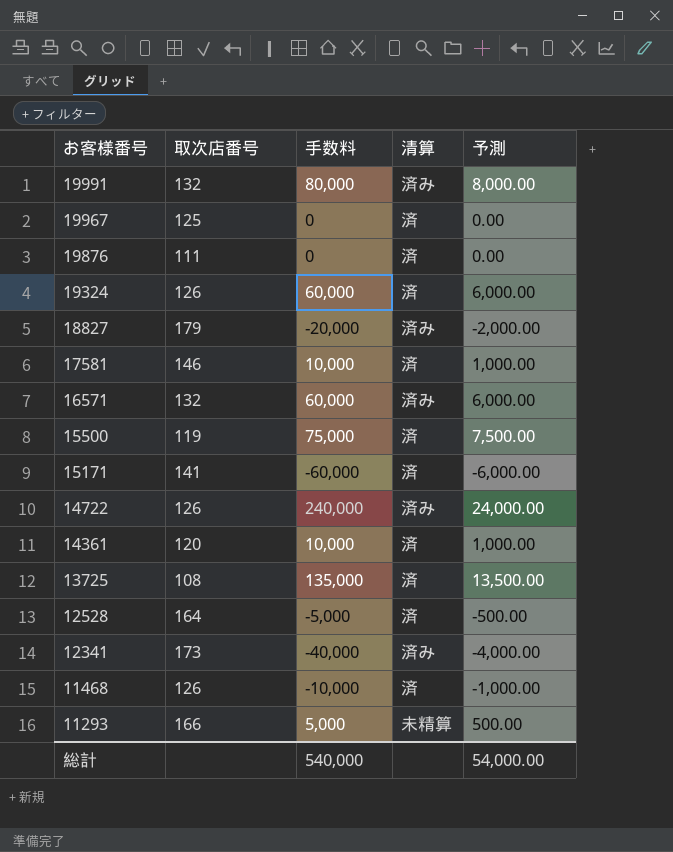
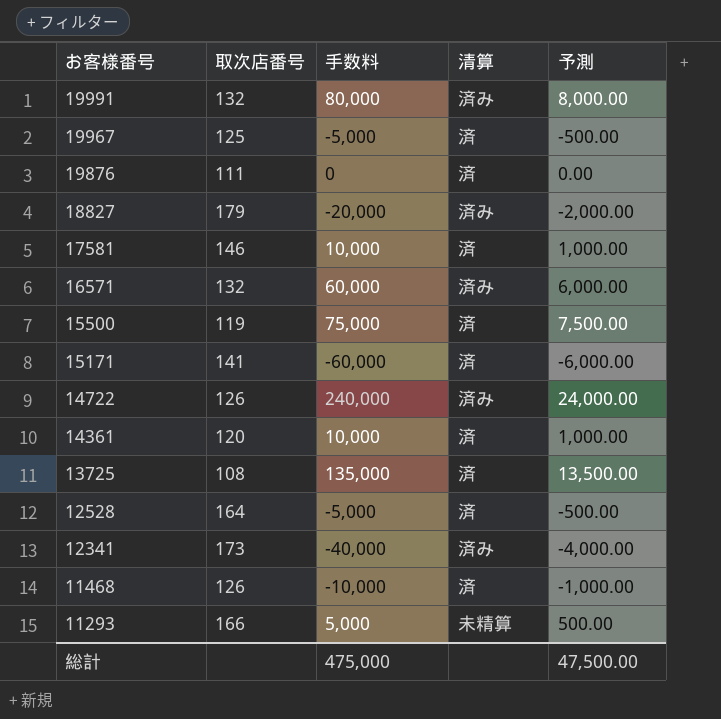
row 19324: 126 | 60,000 | 済 | 6,000.00 -> none
19967 | 手数料: 0 -> -5,000
19967 | 予測: 0.00 -> -500.00
総計 | 手数料: 540,000 -> 475,000
総計 | 予測: 54,000.00 -> 47,500.00

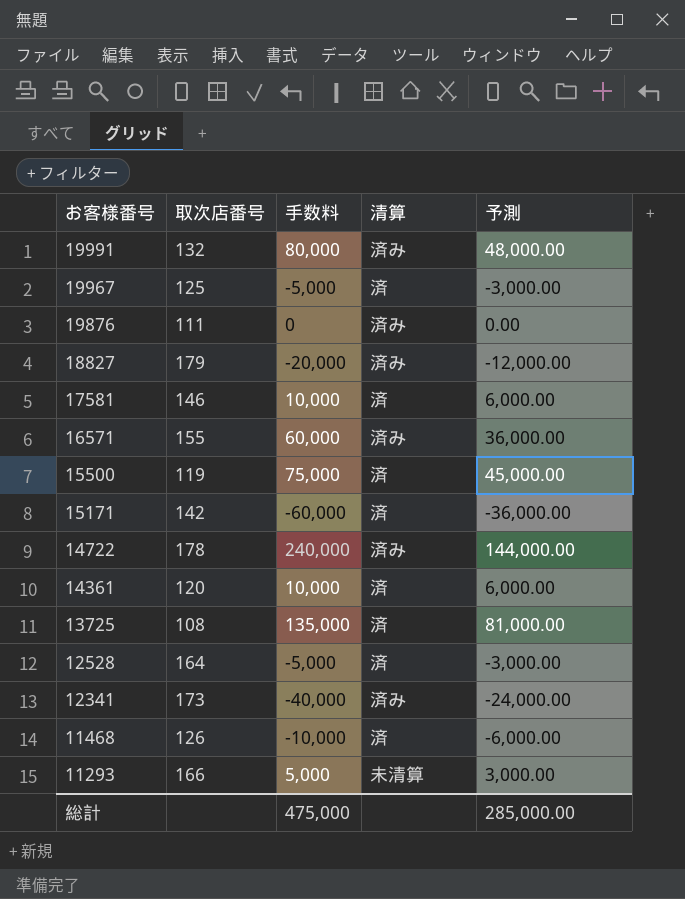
column 予測 | formula: [手数料] * 0.1 -> [手数料] * 0.6
19876 | 清算: 済 -> 済み
16571 | 取次店番号: 132 -> 155
15171 | 取次店番号: 141 -> 142
14722 | 取次店番号: 126 -> 178
11293 | 清算: 未精算 -> 未清算
総計 | 予測: 47,500.00 -> 285,000.00

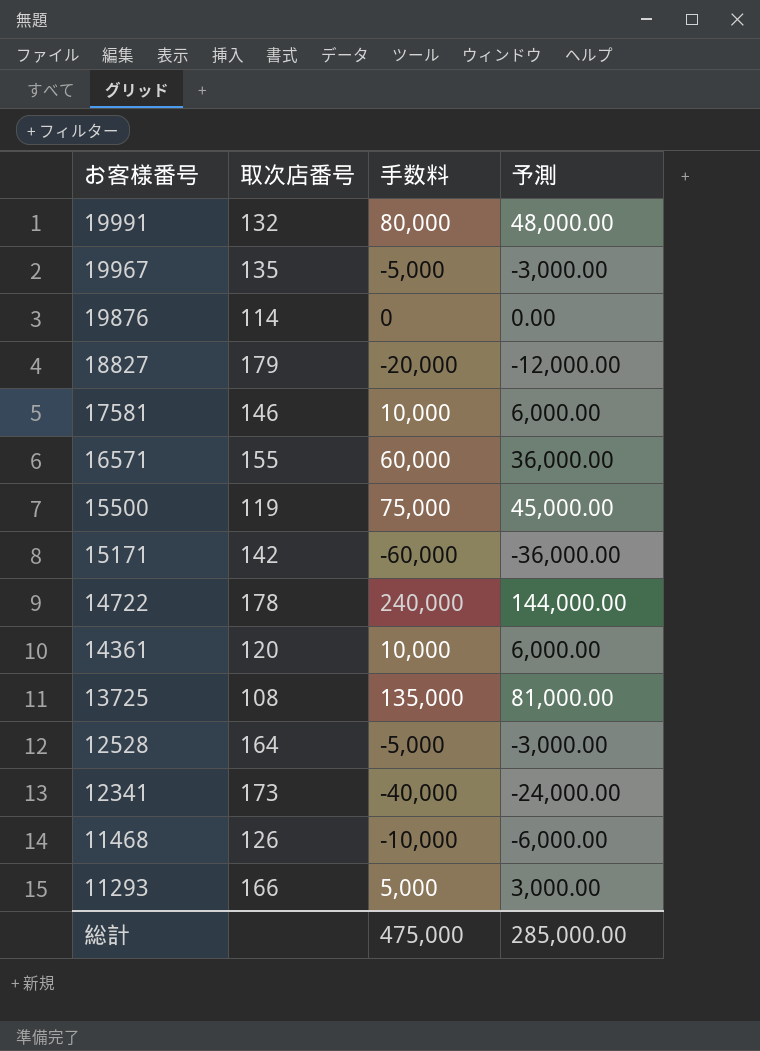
column 清算 | position: 4 -> none
19967 | 取次店番号: 125 -> 135
19876 | 取次店番号: 111 -> 114

